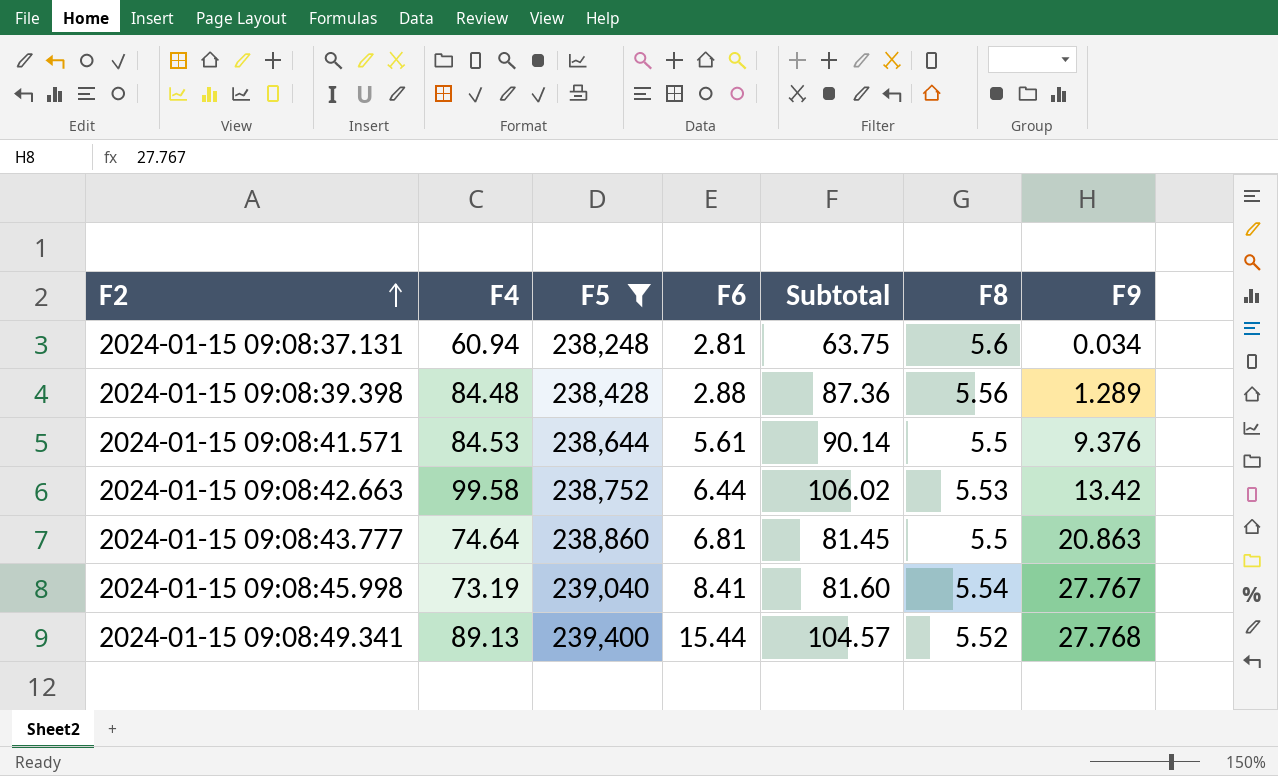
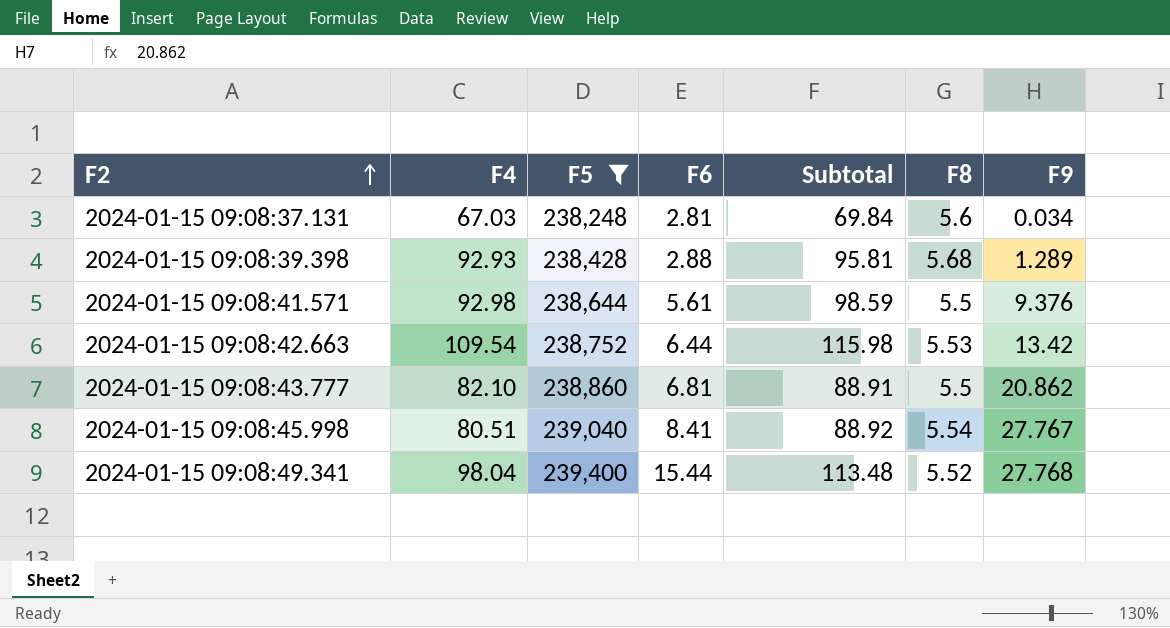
2024-01-15 09:08:37.131 | F4: 60.94 -> 67.03
2024-01-15 09:08:37.131 | Subtotal: 63.75 -> 69.84
2024-01-15 09:08:39.398 | F4: 84.48 -> 92.93
2024-01-15 09:08:39.398 | Subtotal: 87.36 -> 95.81
2024-01-15 09:08:39.398 | F8: 5.56 -> 5.68
2024-01-15 09:08:41.571 | F4: 84.53 -> 92.98
2024-01-15 09:08:41.571 | Subtotal: 90.14 -> 98.59
2024-01-15 09:08:42.663 | F4: 99.58 -> 109.54
2024-01-15 09:08:42.663 | Subtotal: 106.02 -> 115.98
2024-01-15 09:08:43.777 | F4: 74.64 -> 82.10
2024-01-15 09:08:43.777 | Subtotal: 81.45 -> 88.91
2024-01-15 09:08:43.777 | F9: 20.863 -> 20.862
2024-01-15 09:08:45.998 | F4: 73.19 -> 80.51
2024-01-15 09:08:45.998 | Subtotal: 81.60 -> 88.92
2024-01-15 09:08:49.341 | F4: 89.13 -> 98.04
2024-01-15 09:08:49.341 | Subtotal: 104.57 -> 113.48

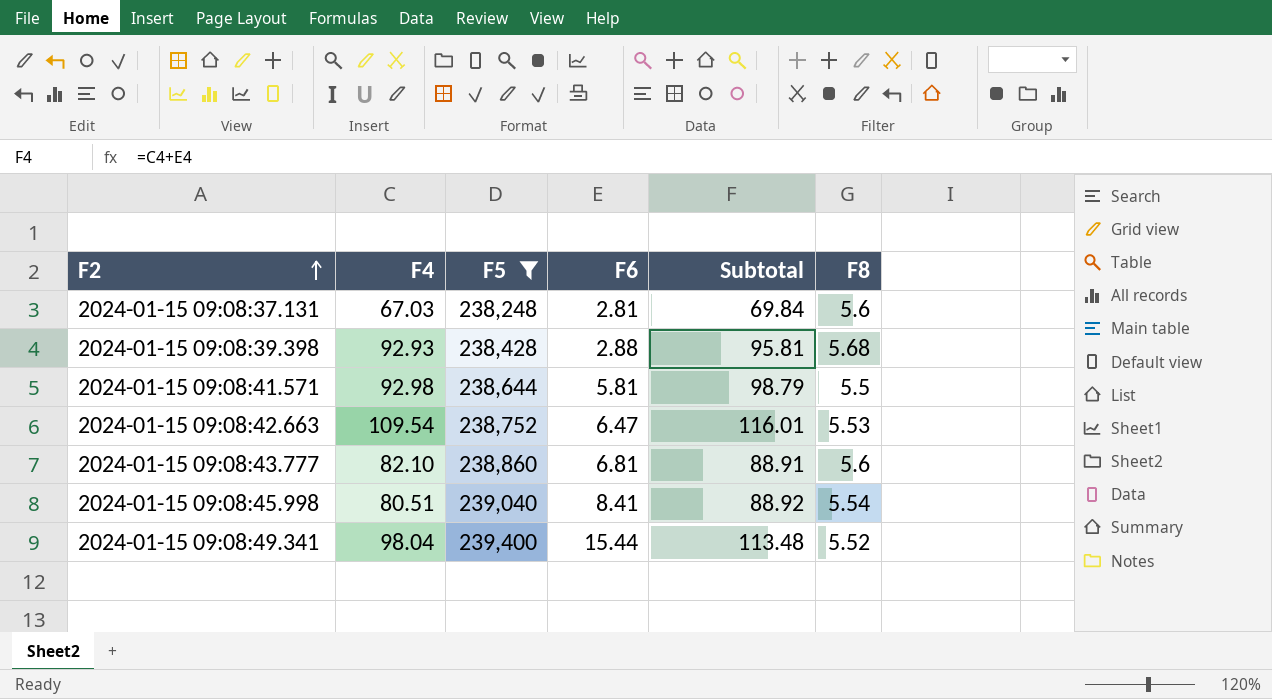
column F9 | position: 7 -> none
2024-01-15 09:08:41.571 | F6: 5.61 -> 5.81
2024-01-15 09:08:41.571 | Subtotal: 98.59 -> 98.79
2024-01-15 09:08:42.663 | F6: 6.44 -> 6.47
2024-01-15 09:08:42.663 | Subtotal: 115.98 -> 116.01
2024-01-15 09:08:43.777 | F8: 5.5 -> 5.6

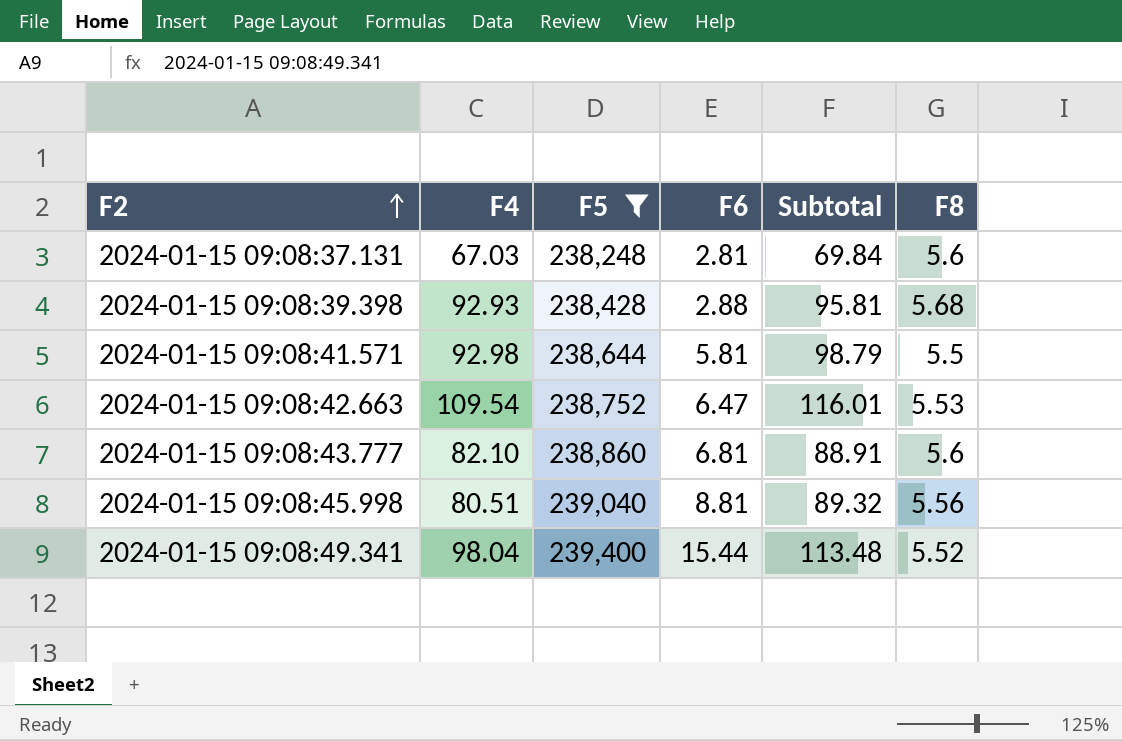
2024-01-15 09:08:45.998 | F6: 8.41 -> 8.81
2024-01-15 09:08:45.998 | Subtotal: 88.92 -> 89.32
2024-01-15 09:08:45.998 | F8: 5.54 -> 5.56

